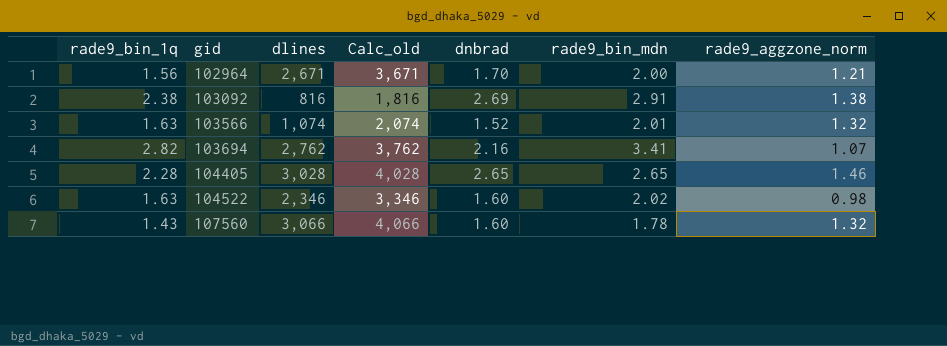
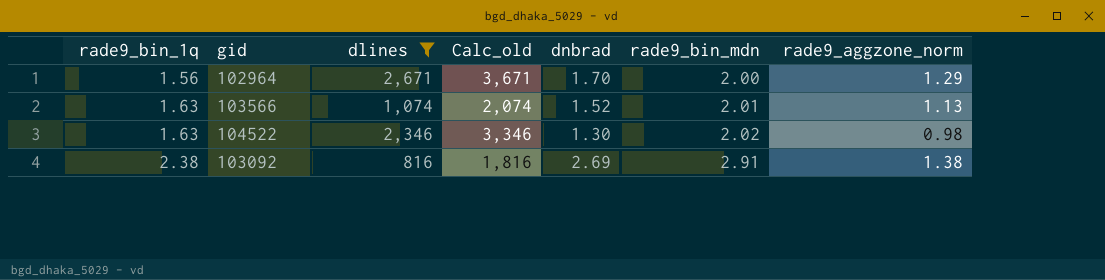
filter: none -> dlines <= 2,671
row order: gid ascending -> rade9_bin_1q ascending
102964 | rade9_aggzone_norm: 1.21 -> 1.29
103566 | rade9_aggzone_norm: 1.32 -> 1.13
104522 | dnbrad: 1.60 -> 1.30

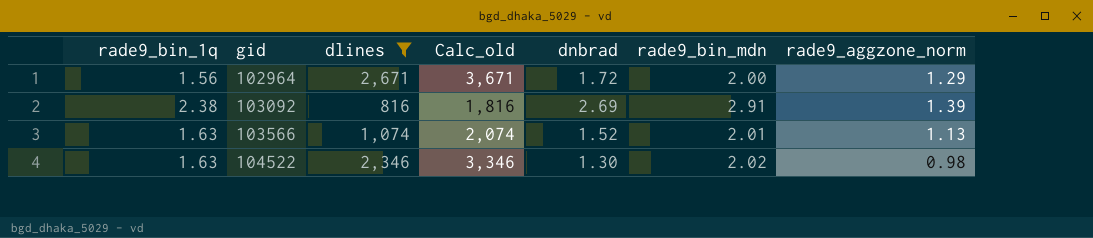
row order: rade9_bin_1q ascending -> gid ascending
102964 | dnbrad: 1.70 -> 1.72
103092 | rade9_aggzone_norm: 1.38 -> 1.39

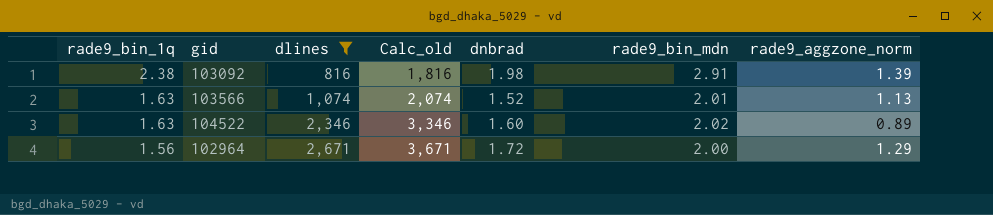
row order: gid ascending -> rade9_bin_1q descending
103092 | dnbrad: 2.69 -> 1.98
104522 | dnbrad: 1.30 -> 1.60
104522 | rade9_aggzone_norm: 0.98 -> 0.89

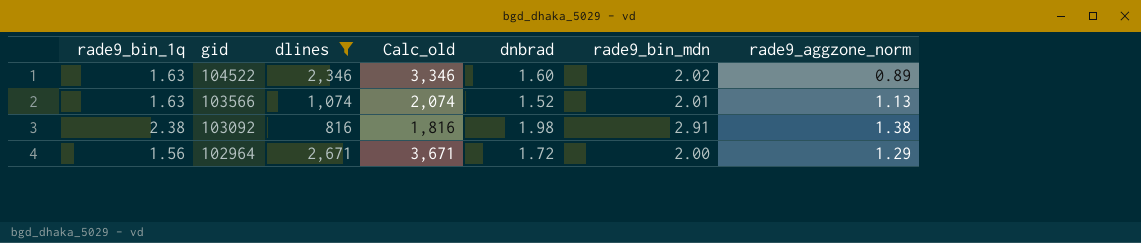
row order: rade9_bin_1q descending -> gid descending
103092 | rade9_aggzone_norm: 1.39 -> 1.38

